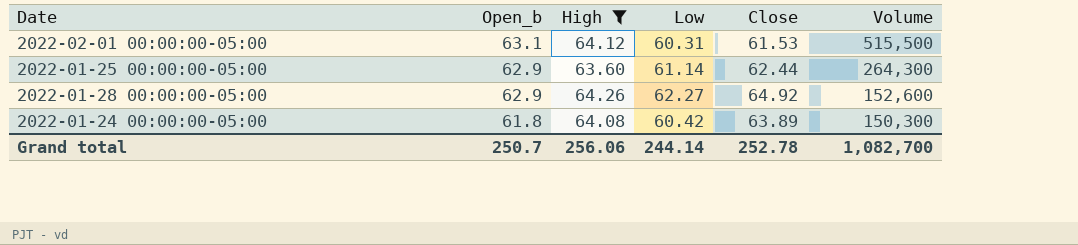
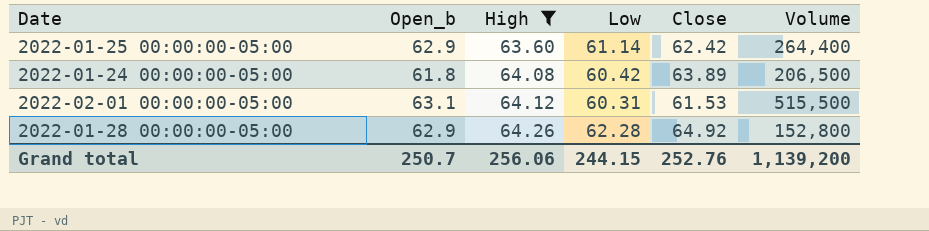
row order: Open_b descending -> High ascending
2022-01-25 00:00:00-05:00 | Close: 62.44 -> 62.42
2022-01-25 00:00:00-05:00 | Volume: 264,300 -> 264,400
2022-01-24 00:00:00-05:00 | Volume: 150,300 -> 206,500
2022-01-28 00:00:00-05:00 | Low: 62.27 -> 62.28
2022-01-28 00:00:00-05:00 | Volume: 152,600 -> 152,800
Grand total | Low: 244.14 -> 244.15
Grand total | Close: 252.78 -> 252.76
Grand total | Volume: 1,082,700 -> 1,139,200

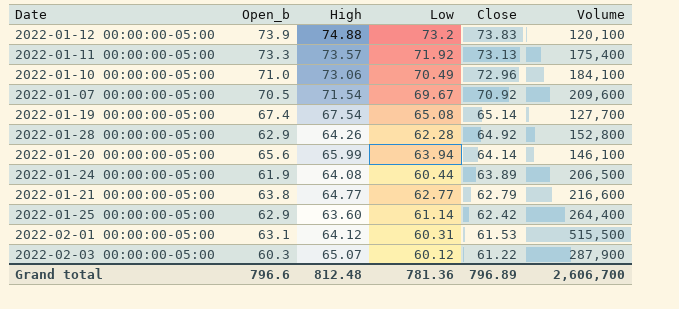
filter: High <= 64.26 -> none
row order: High ascending -> Close descending
2022-01-24 00:00:00-05:00 | Open_b: 61.8 -> 61.9
2022-01-24 00:00:00-05:00 | Low: 60.42 -> 60.44
Grand total | Open_b: 250.7 -> 796.6
Grand total | High: 256.06 -> 812.48
Grand total | Low: 244.15 -> 781.36
Grand total | Close: 252.76 -> 796.89
Grand total | Volume: 1,139,200 -> 2,606,700

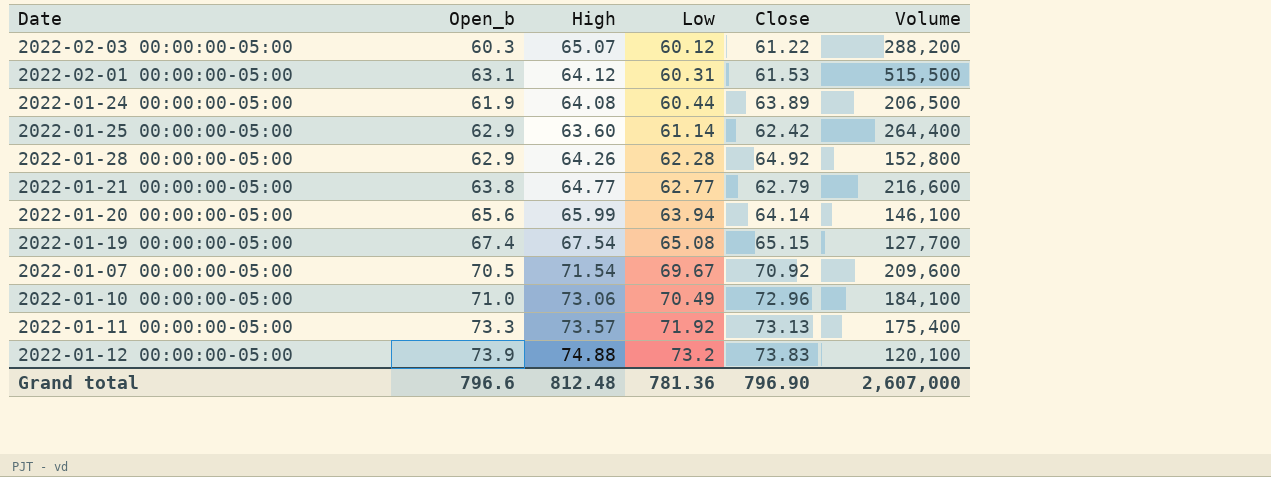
row order: Close descending -> Low ascending
2022-02-03 00:00:00-05:00 | Volume: 287,900 -> 288,200
2022-01-19 00:00:00-05:00 | Close: 65.14 -> 65.15
Grand total | Close: 796.89 -> 796.90
Grand total | Volume: 2,606,700 -> 2,607,000

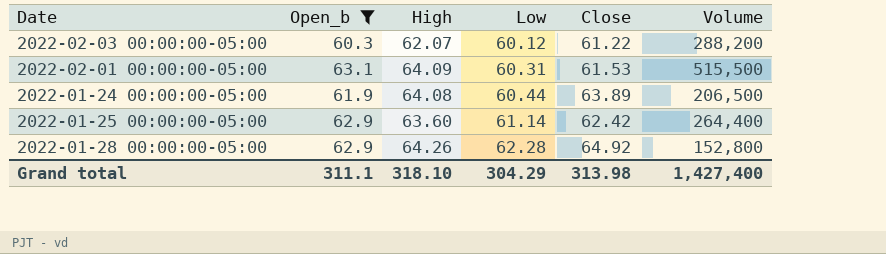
filter: none -> Open_b <= 63.1
2022-02-03 00:00:00-05:00 | High: 65.07 -> 62.07
2022-02-01 00:00:00-05:00 | High: 64.12 -> 64.09
Grand total | Open_b: 796.6 -> 311.1
Grand total | High: 812.48 -> 318.10
Grand total | Low: 781.36 -> 304.29
Grand total | Close: 796.90 -> 313.98
Grand total | Volume: 2,607,000 -> 1,427,400

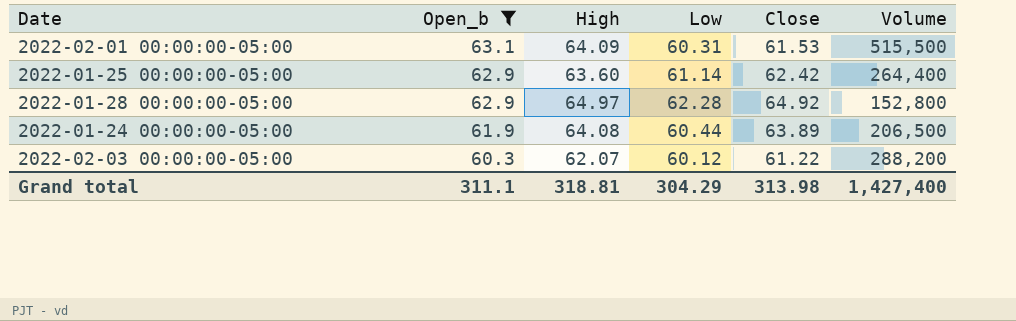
row order: Low ascending -> Open_b descending
2022-01-28 00:00:00-05:00 | High: 64.26 -> 64.97
Grand total | High: 318.10 -> 318.81

